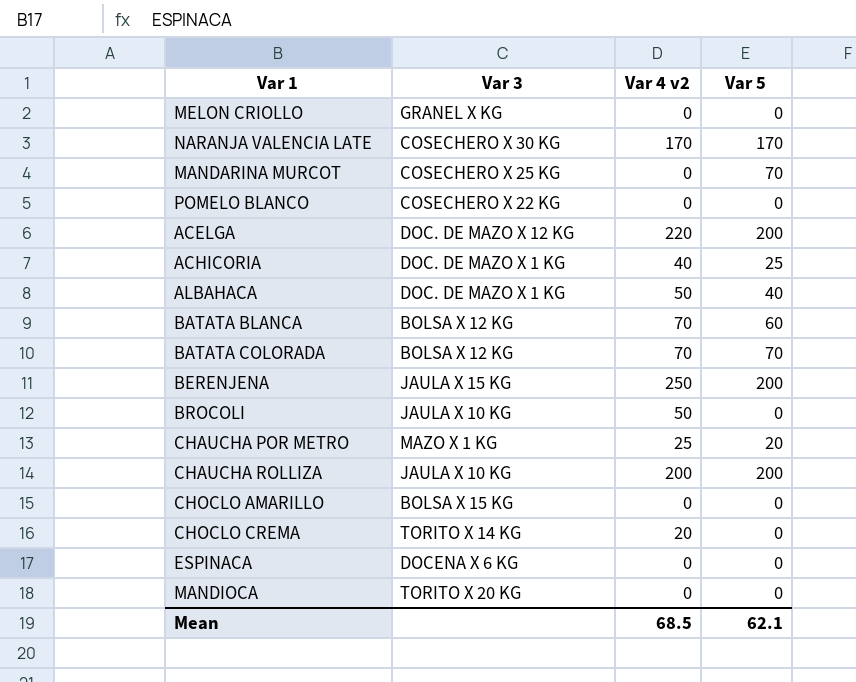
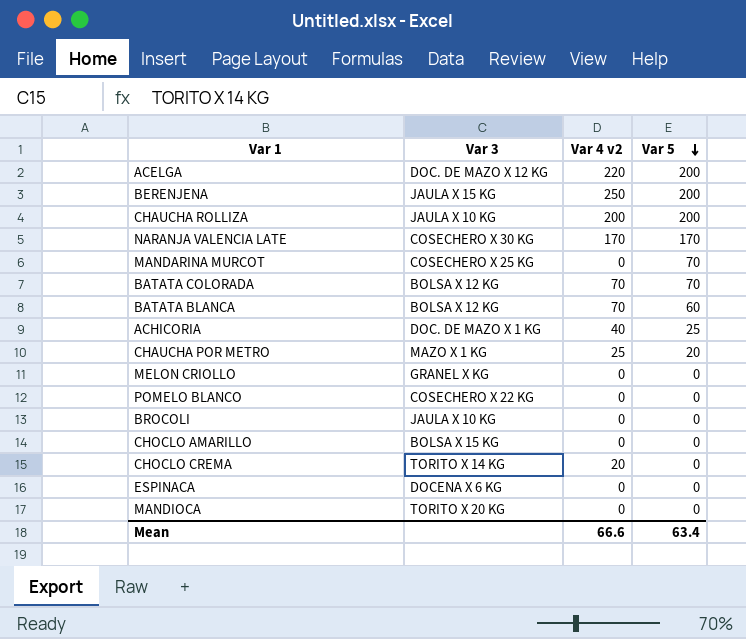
row order: none -> Var 5 descending
row ALBAHACA: DOC. DE MAZO X 1 KG | 50 | 40 -> none
BROCOLI | Var 4 v2: 50 -> 0
Mean | Var 4 v2: 68.5 -> 66.6
Mean | Var 5: 62.1 -> 63.4

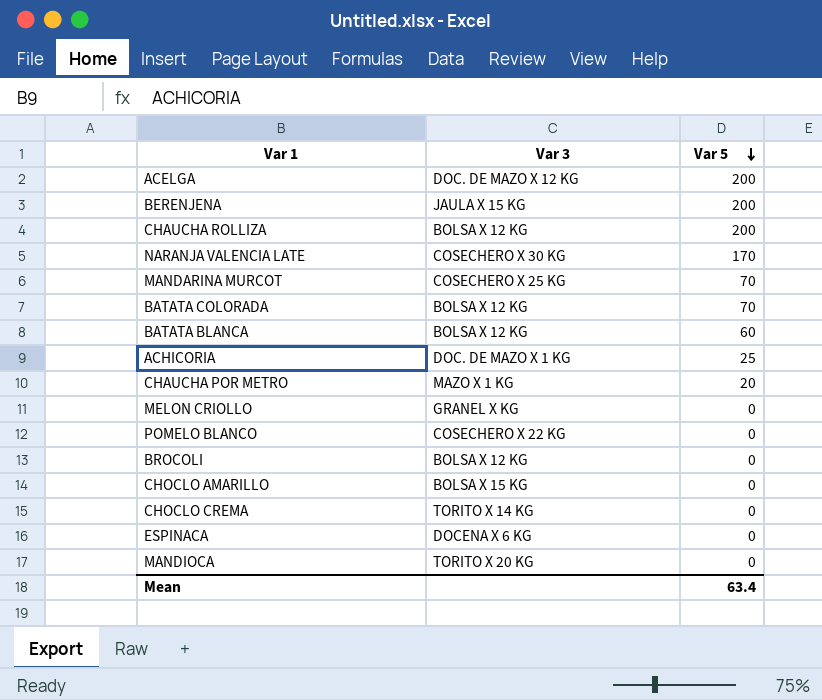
column Var 4 v2 | position: 3 -> none
CHAUCHA ROLLIZA | Var 3: JAULA X 10 KG -> BOLSA X 12 KG
BROCOLI | Var 3: JAULA X 10 KG -> BOLSA X 12 KG

